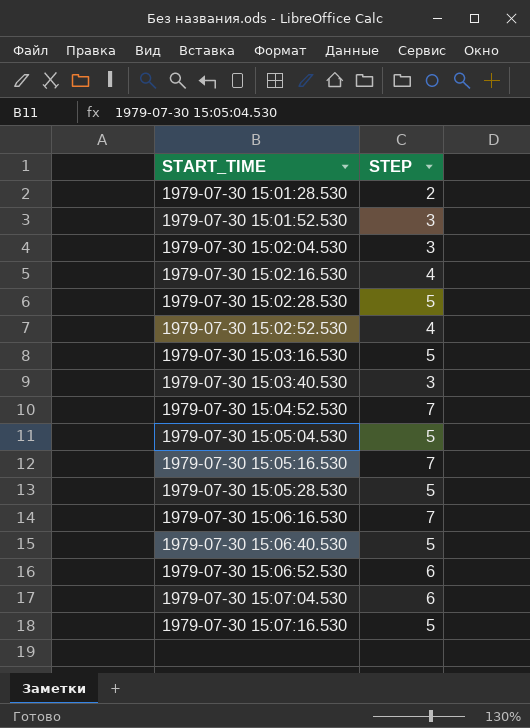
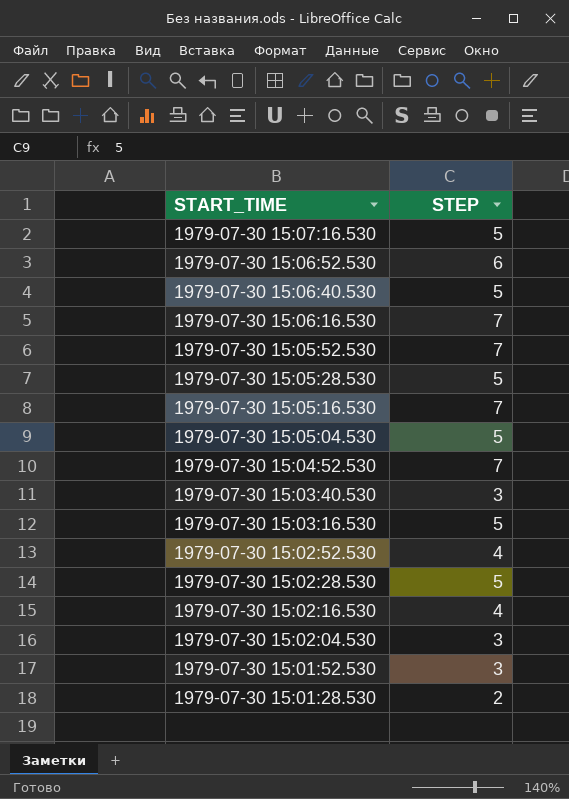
row order: START_TIME ascending -> START_TIME descending
row 1979-07-30 15:07:04.530: 6 -> none
row 1979-07-30 15:05:52.530: none -> 7

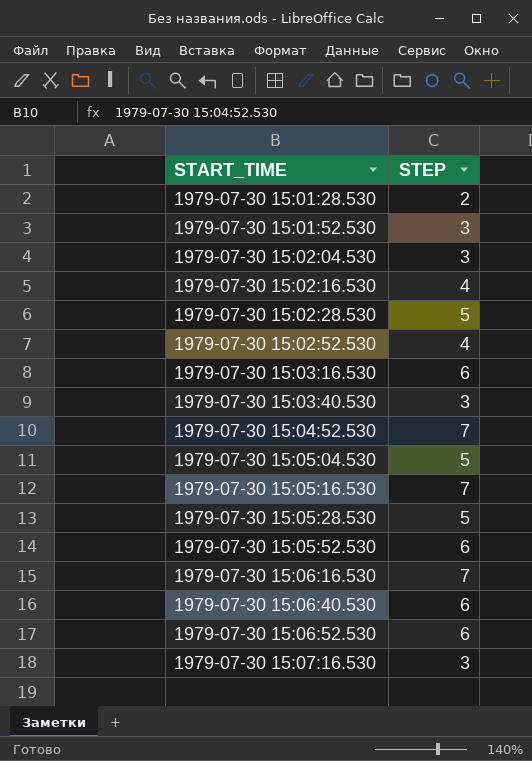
row order: START_TIME descending -> START_TIME ascending
1979-07-30 15:03:16.530 | STEP: 5 -> 6
1979-07-30 15:05:52.530 | STEP: 7 -> 6
1979-07-30 15:06:40.530 | STEP: 5 -> 6
1979-07-30 15:07:16.530 | STEP: 5 -> 3

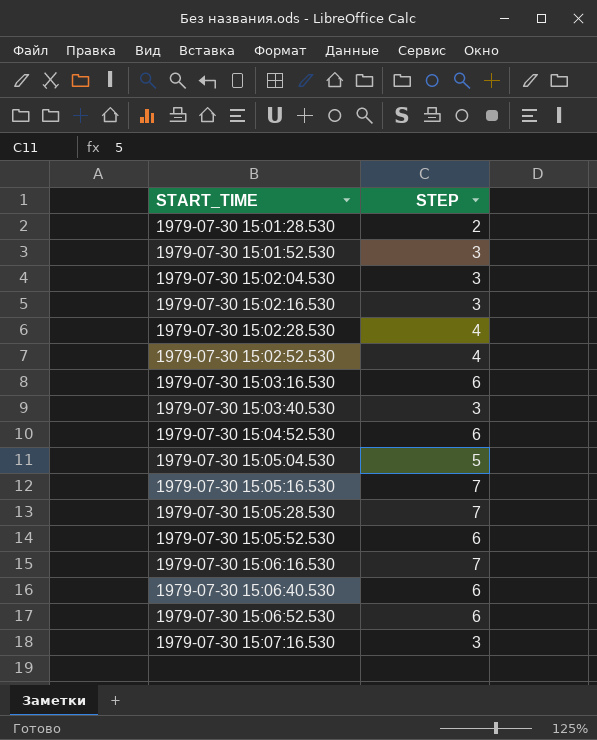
1979-07-30 15:02:16.530 | STEP: 4 -> 3
1979-07-30 15:02:28.530 | STEP: 5 -> 4
1979-07-30 15:04:52.530 | STEP: 7 -> 6
1979-07-30 15:05:28.530 | STEP: 5 -> 7

